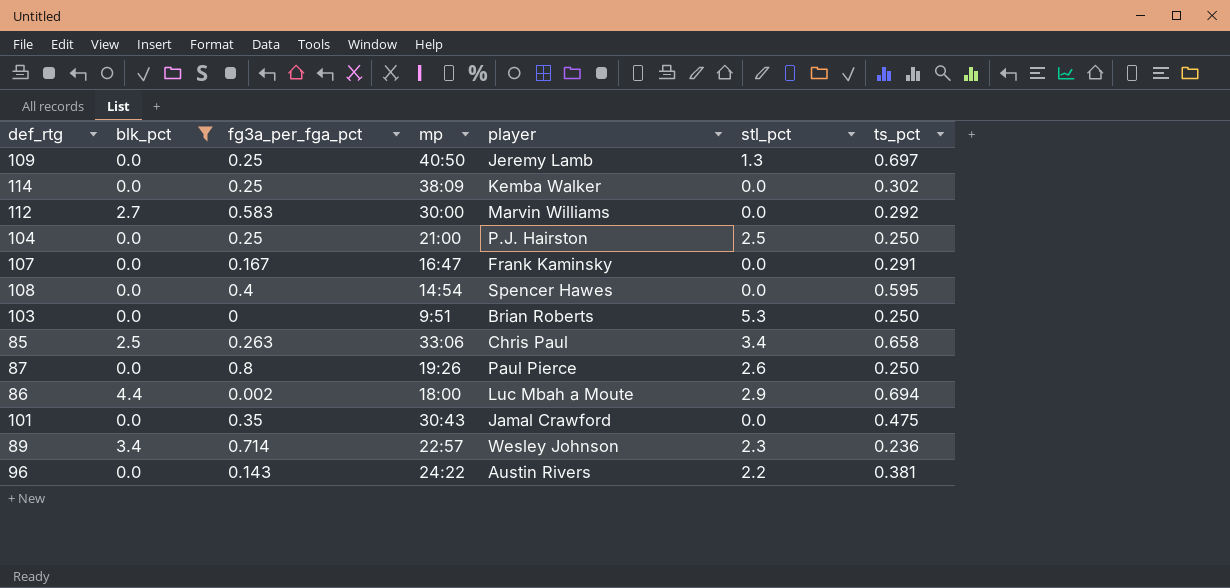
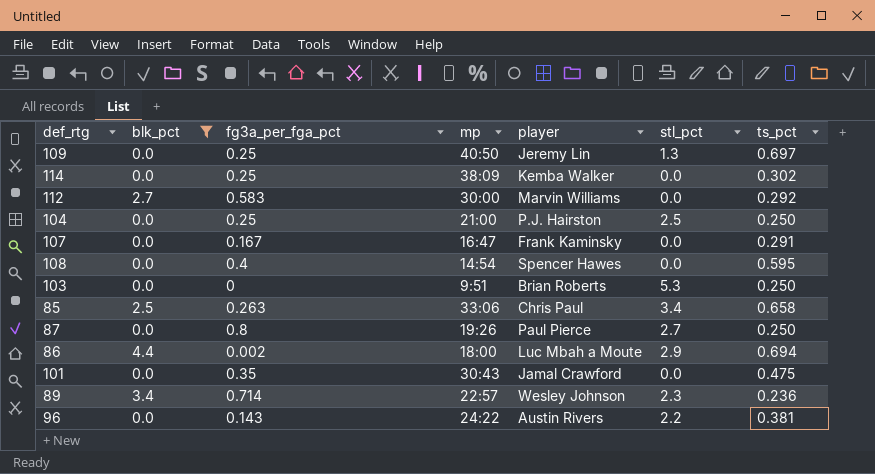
109 | player: Jeremy Lamb -> Jeremy Lin
87 | stl_pct: 2.6 -> 2.7

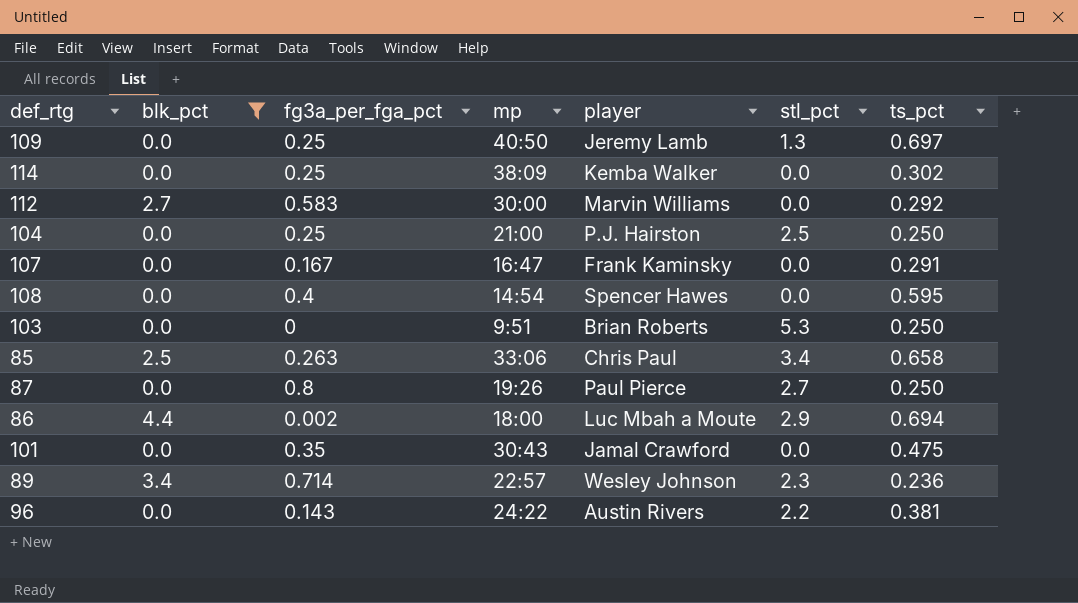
109 | player: Jeremy Lin -> Jeremy Lamb

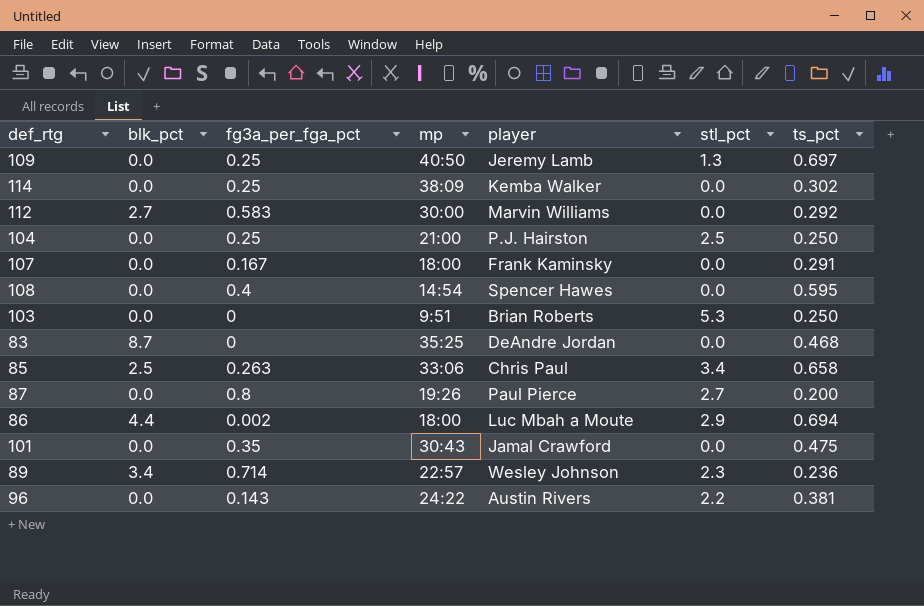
filter: blk_pct != 8.7 -> none
107 | mp: 16:47 -> 18:00
87 | ts_pct: 0.250 -> 0.200

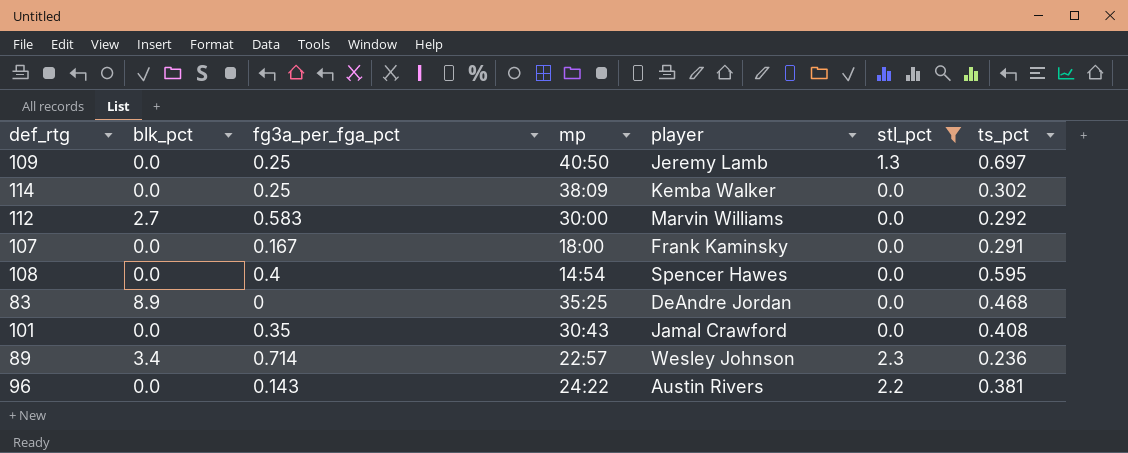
filter: none -> stl_pct <= 2.3
83 | blk_pct: 8.7 -> 8.9
101 | ts_pct: 0.475 -> 0.408

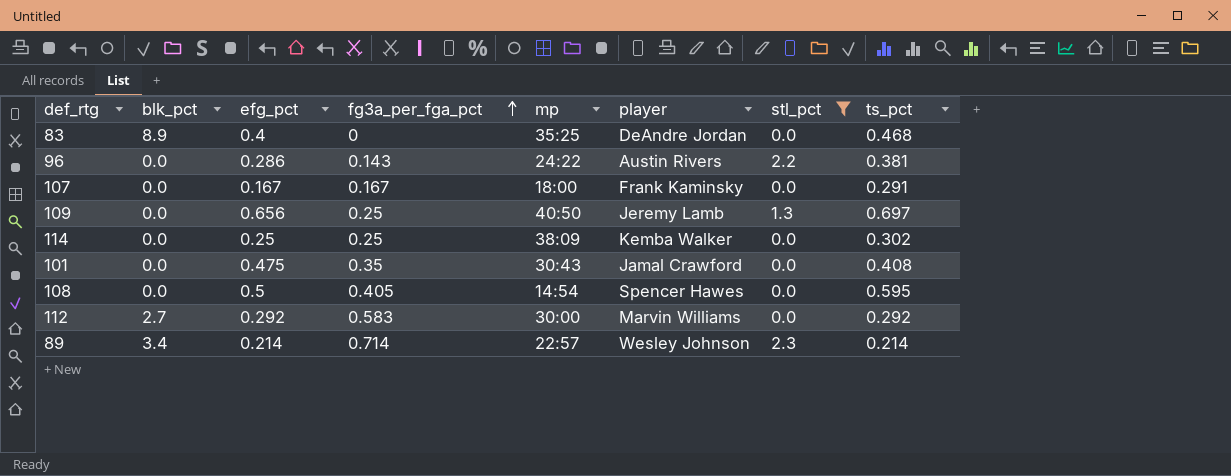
row order: none -> fg3a_per_fga_pct ascending
column efg_pct | position: none -> 3
108 | fg3a_per_fga_pct: 0.4 -> 0.405
89 | ts_pct: 0.236 -> 0.214

